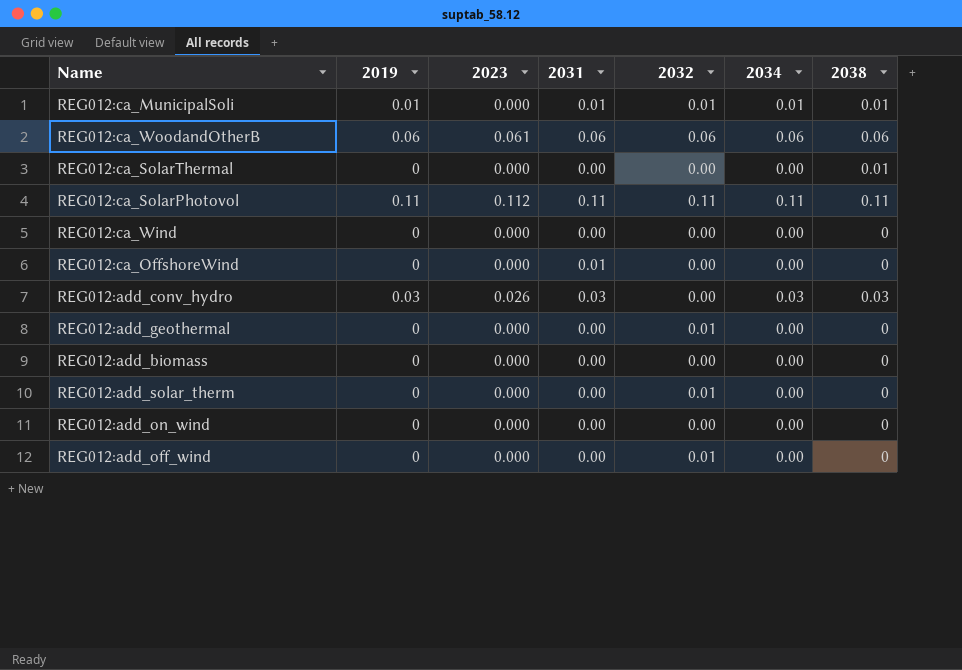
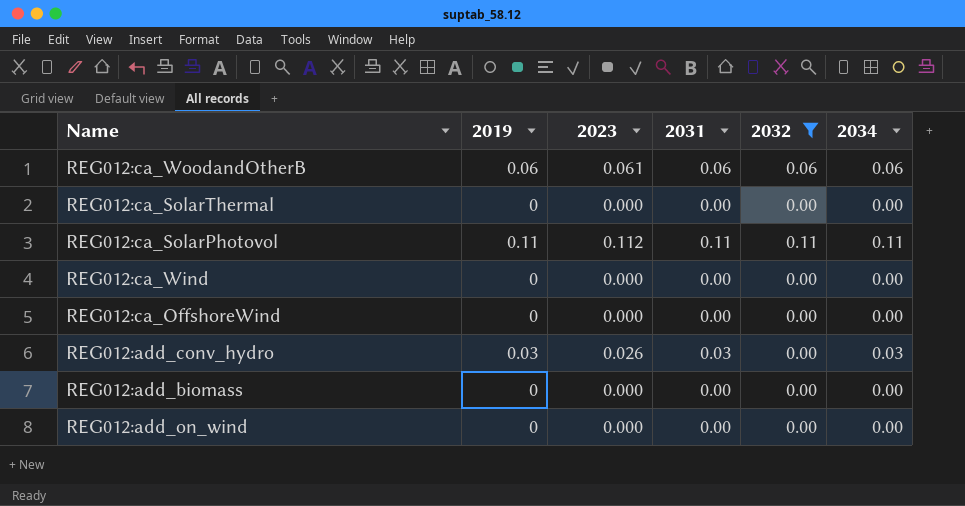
filter: none -> 2032 != 0.01
column 2038 | position: 7 -> none
REG012:ca_OffshoreWind | 2031: 0.01 -> 0.00

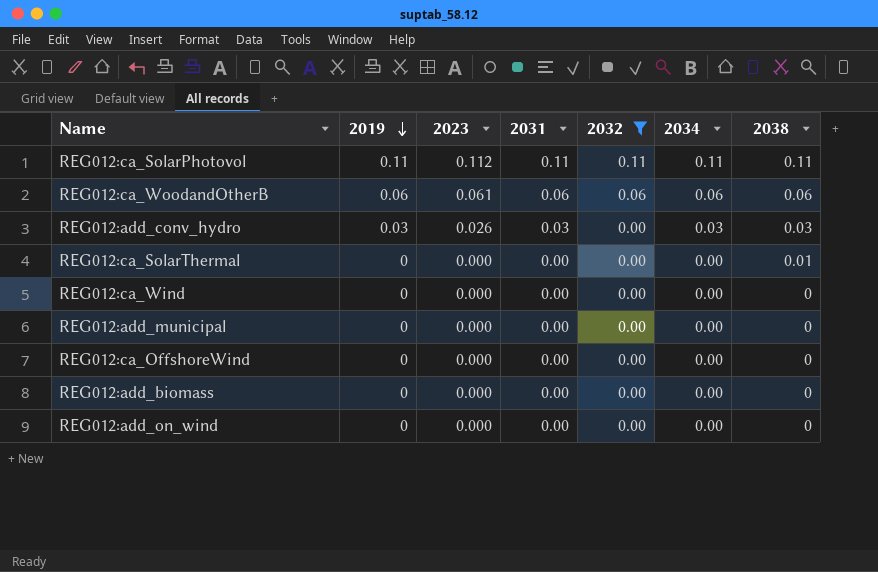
row order: none -> 2019 descending
column 2038 | position: none -> 7
row REG012:add_municipal: none -> 0 | 0.000 | 0.00 | 0.00 | 0.00 | 0

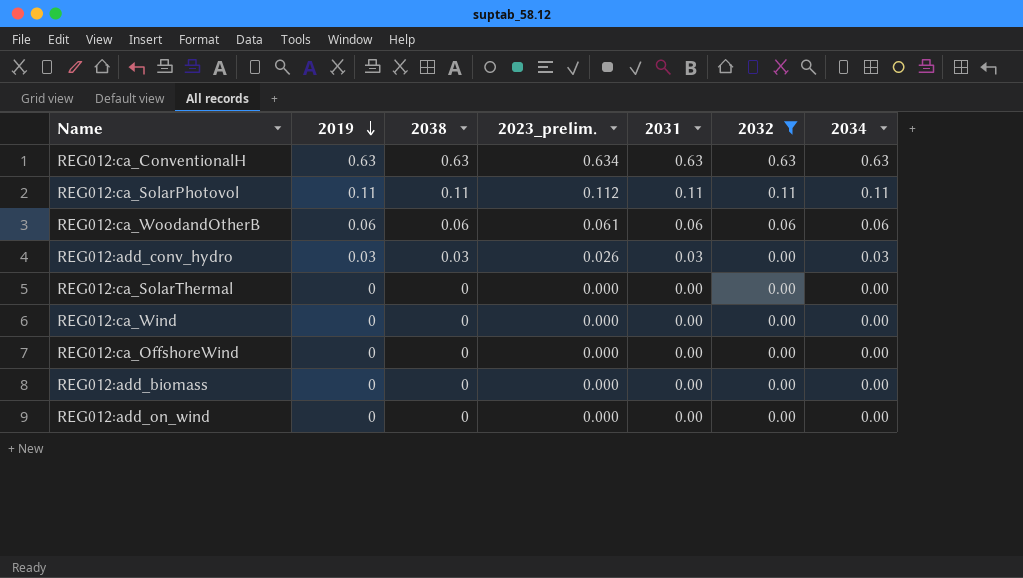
column 2038 | position: 7 -> 3
column name: 2023 -> 2023_prelim.
row REG012:add_municipal: 0 | 0.000 | 0.00 | 0.00 | 0.00 | 0 -> none
row REG012:ca_ConventionalH: none -> 0.63 | 0.63 | 0.634 | 0.63 | 0.63 | 0.63
REG012:ca_SolarThermal | 2038: 0.01 -> 0

